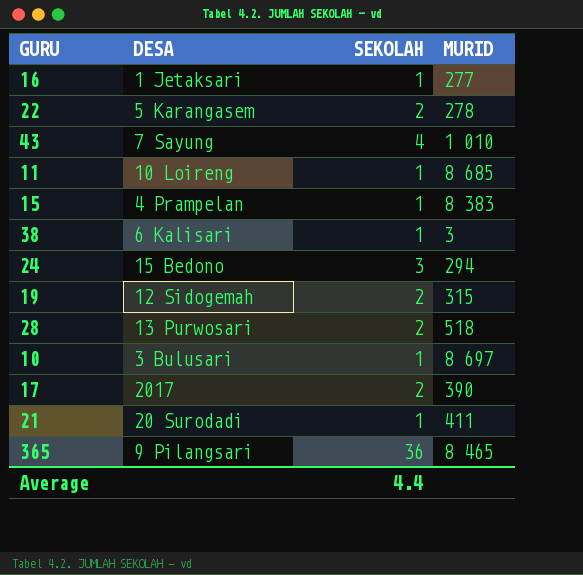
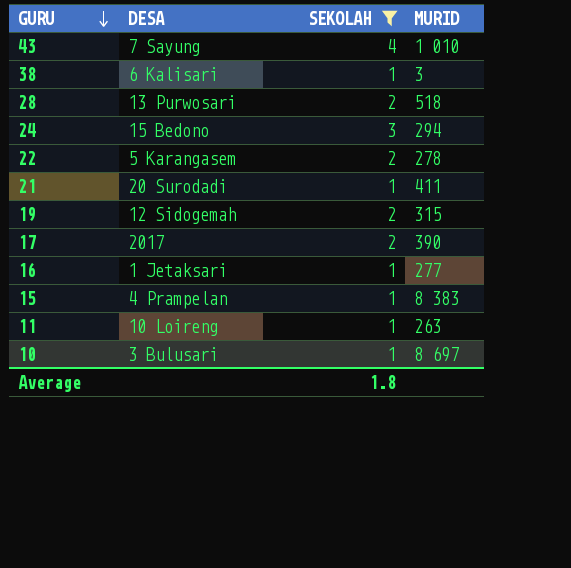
filter: none -> SEKOLAH != 36
row order: none -> GURU descending
11 | MURID: 8 685 -> 263
Average | SEKOLAH: 4.4 -> 1.8

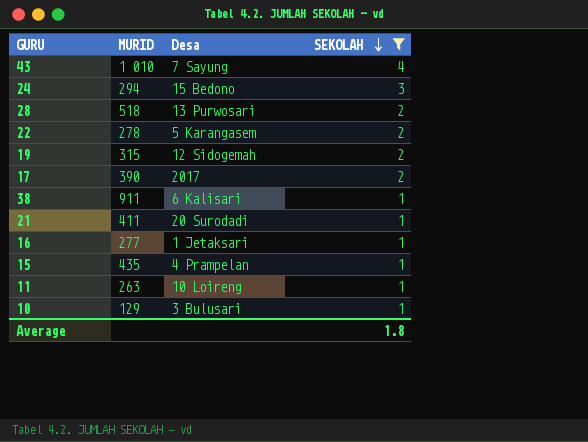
row order: GURU descending -> SEKOLAH descending
column MURID | position: 4 -> 2
column name: DESA -> Desa
38 | MURID: 3 -> 911
15 | MURID: 8 383 -> 435
10 | MURID: 8 697 -> 129

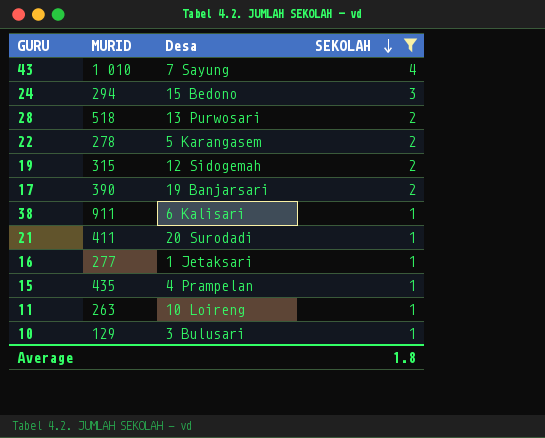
17 | Desa: 2017 -> 19 Banjarsari

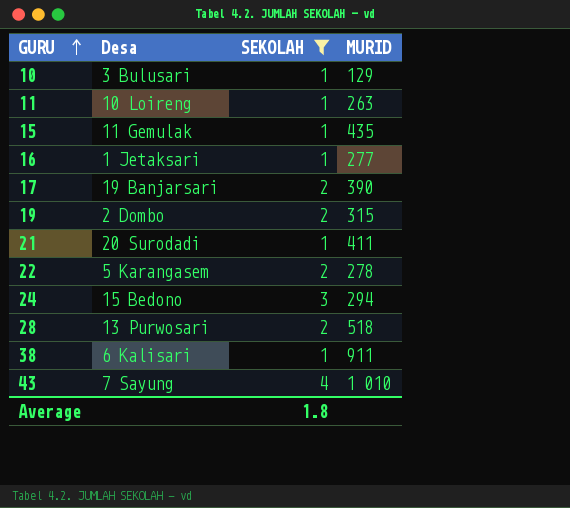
row order: SEKOLAH descending -> GURU ascending
column MURID | position: 2 -> 4
15 | Desa: 4 Prampelan -> 11 Gemulak
19 | Desa: 12 Sidogemah -> 2 Dombo

